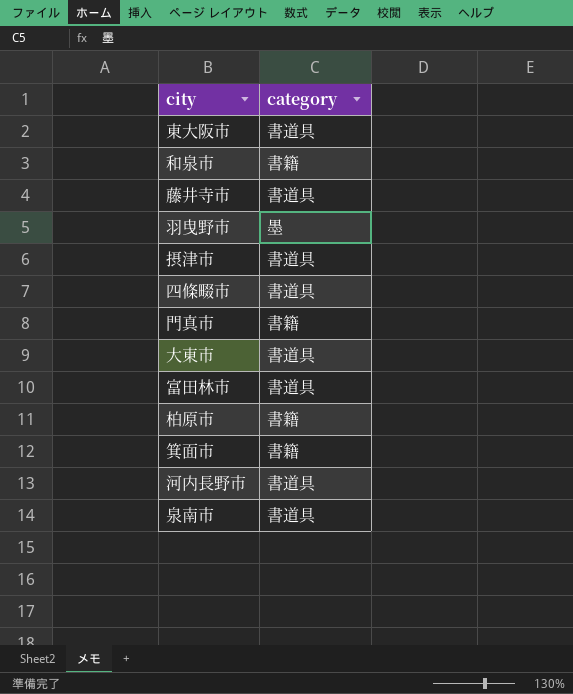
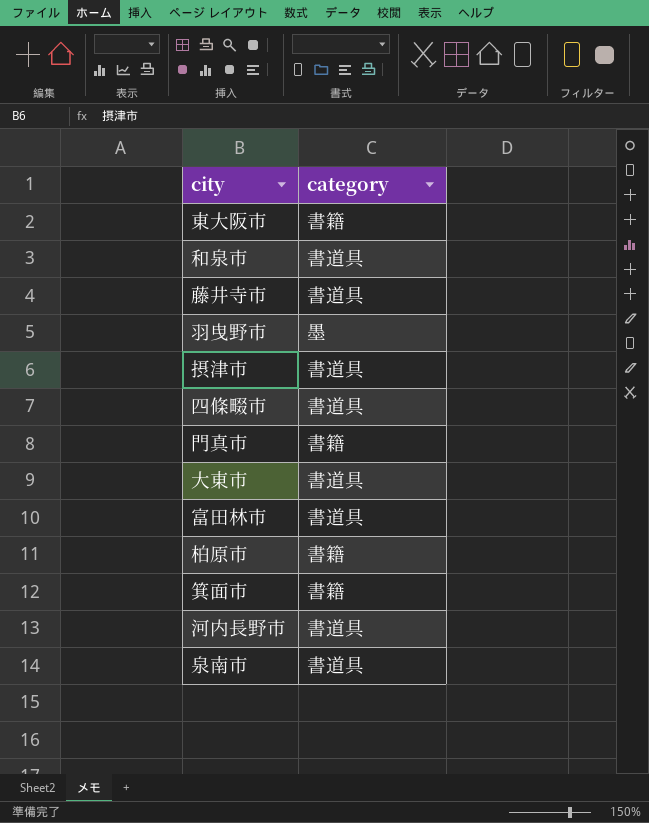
東大阪市 | category: 書道具 -> 書籍
和泉市 | category: 書籍 -> 書道具

